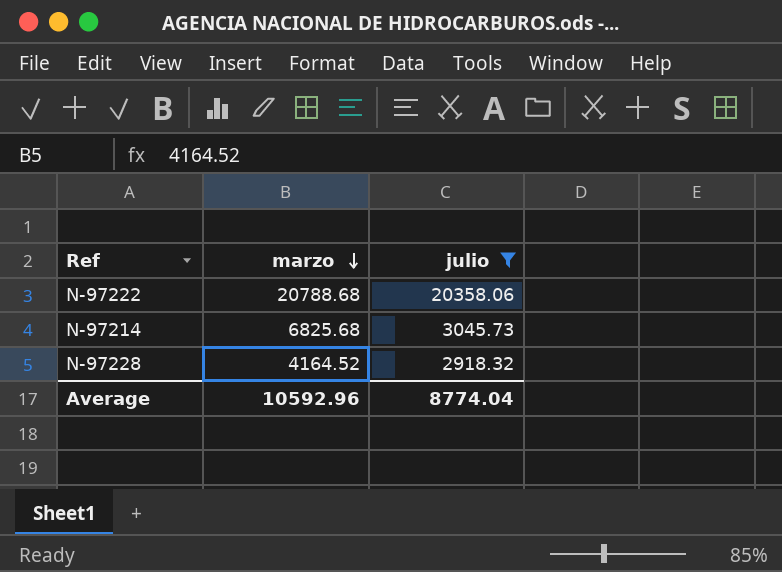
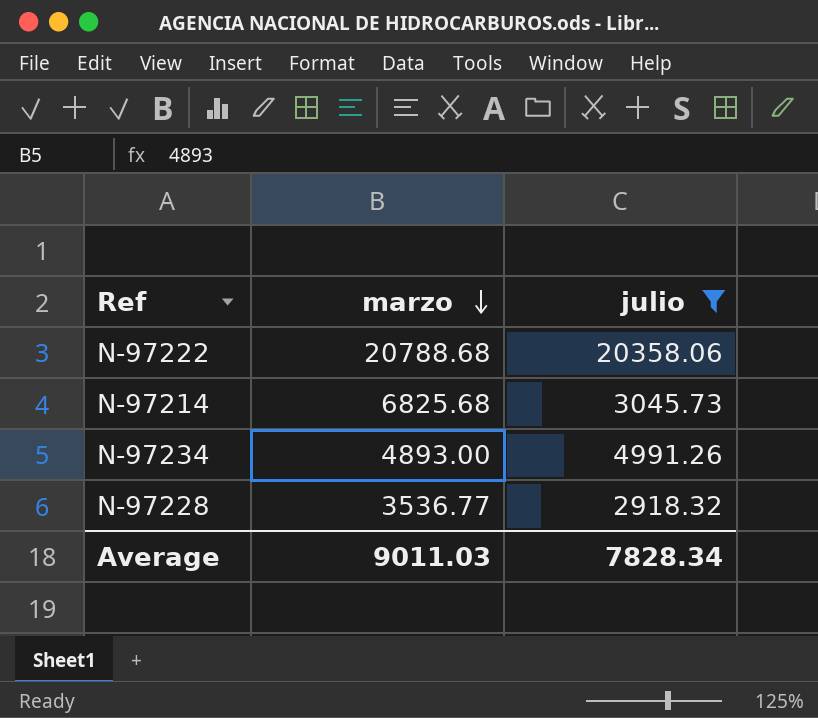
row N-97234: none -> 4893.00 | 4991.26
N-97228 | marzo: 4164.52 -> 3536.77
Average | marzo: 10592.96 -> 9011.03
Average | julio: 8774.04 -> 7828.34

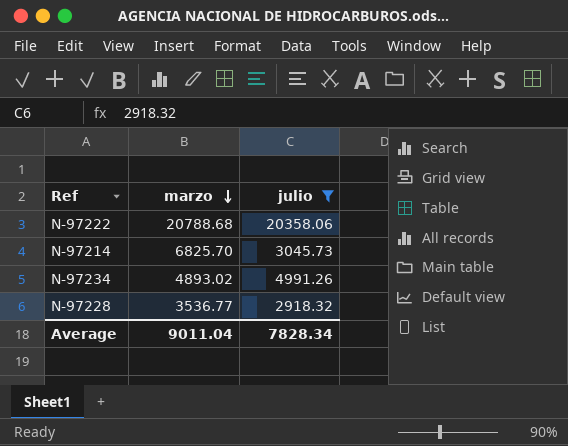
N-97214 | marzo: 6825.68 -> 6825.70
N-97234 | marzo: 4893.00 -> 4893.02
Average | marzo: 9011.03 -> 9011.04

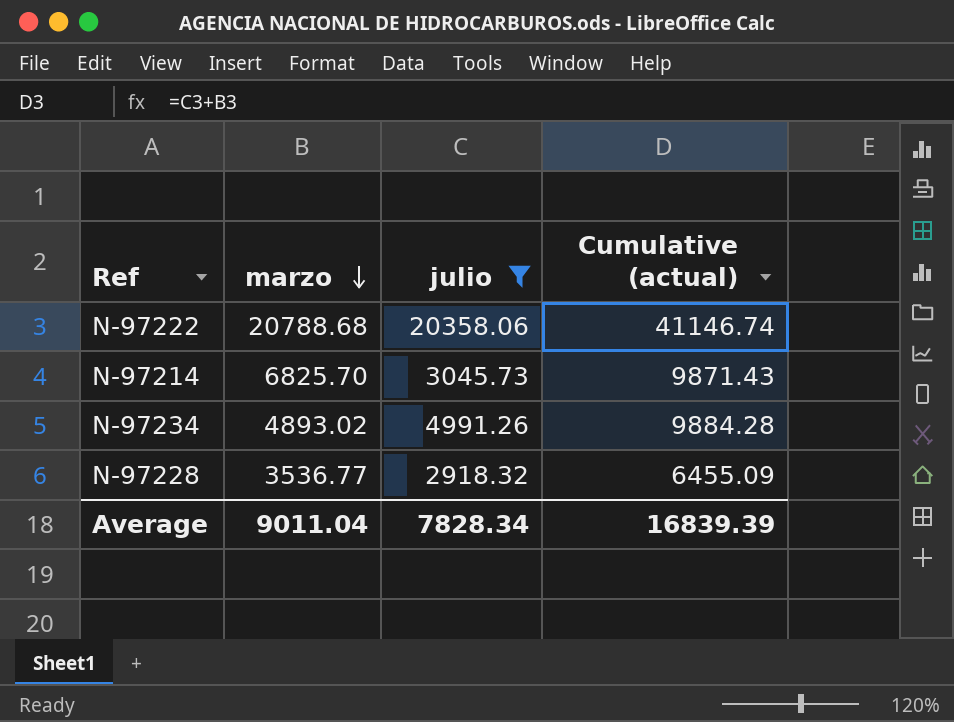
column Cumulative (actual) | formula: none -> [marzo] + [julio]

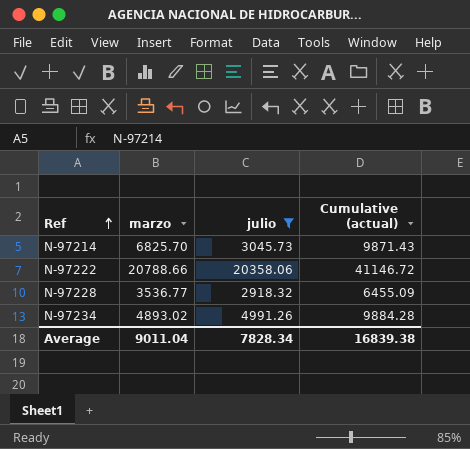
row order: marzo descending -> Ref ascending
N-97222 | marzo: 20788.68 -> 20788.66
N-97222 | Cumulative (actual): 41146.74 -> 41146.72
Average | Cumulative (actual): 16839.39 -> 16839.38

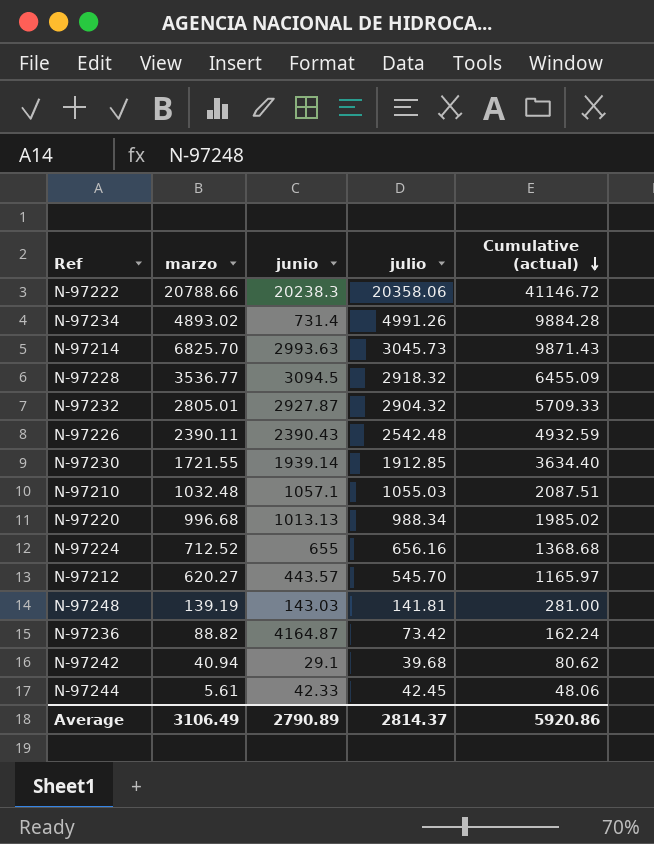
filter: julio >= 2918.32 -> none
row order: Ref ascending -> Cumulative (actual) descending
column junio | position: none -> 3
Average | marzo: 9011.04 -> 3106.49
Average | julio: 7828.34 -> 2814.37
Average | Cumulative (actual): 16839.38 -> 5920.86

